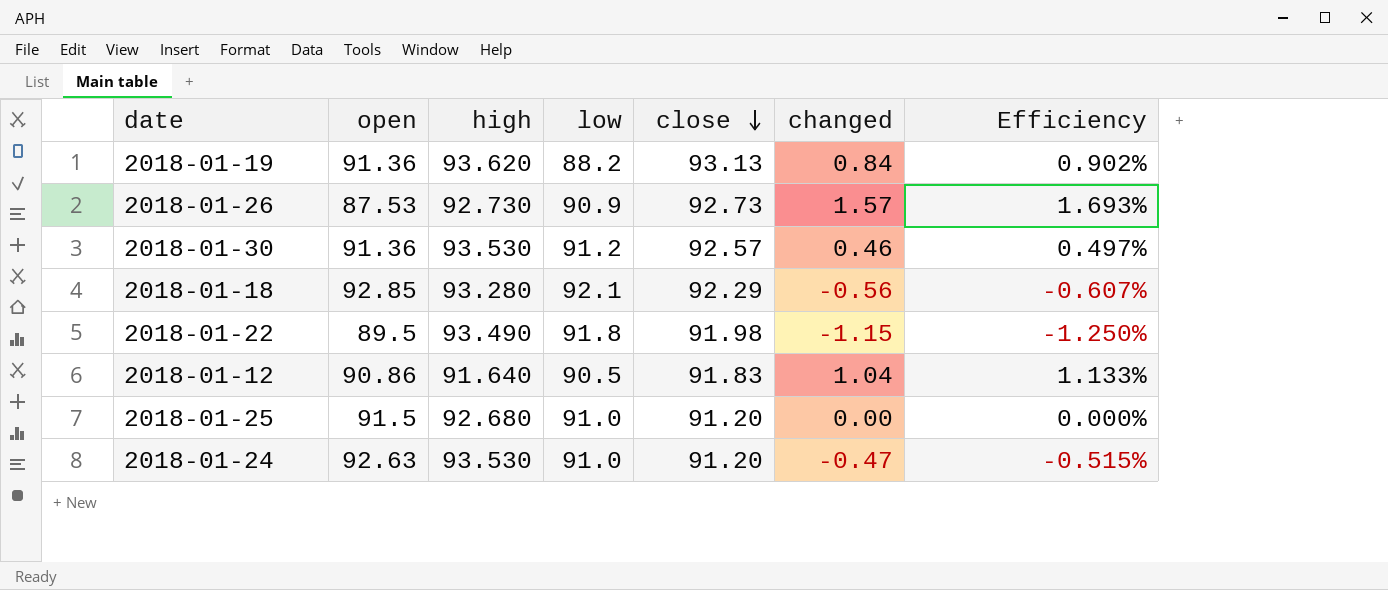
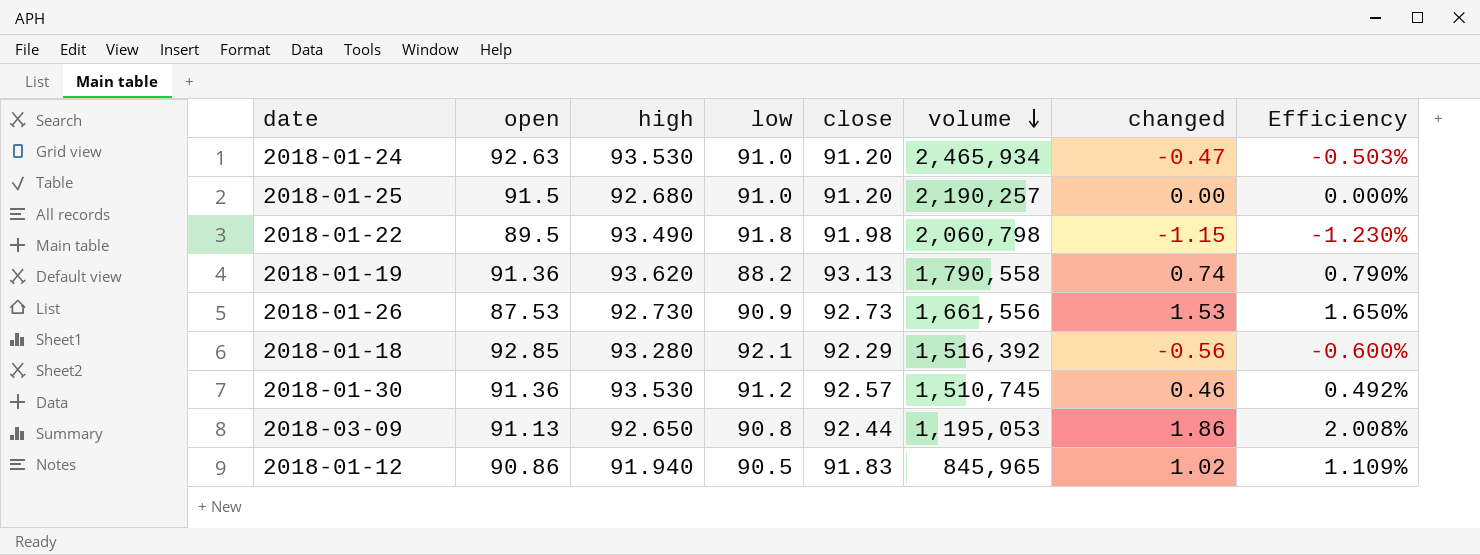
row order: close descending -> volume descending
column volume | position: none -> 6
column Efficiency | formula: [changed] / [close] -> [changed] / [high]
2018-01-19 | changed: 0.84 -> 0.74
2018-01-26 | changed: 1.57 -> 1.53
row 2018-03-09: none -> 91.13 | 92.650 | 90.8 | 92.44 | 1,195,053 | 1.86 | 2.008%
2018-01-12 | high: 91.640 -> 91.940
2018-01-12 | changed: 1.04 -> 1.02

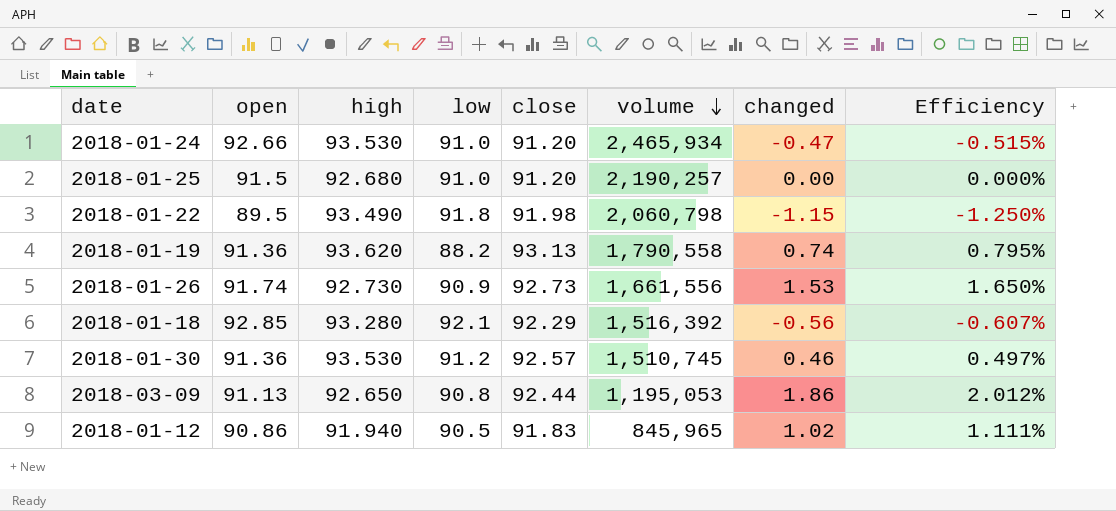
column Efficiency | formula: [changed] / [high] -> [changed] / [close]
2018-01-24 | open: 92.63 -> 92.66
2018-01-26 | open: 87.53 -> 91.74

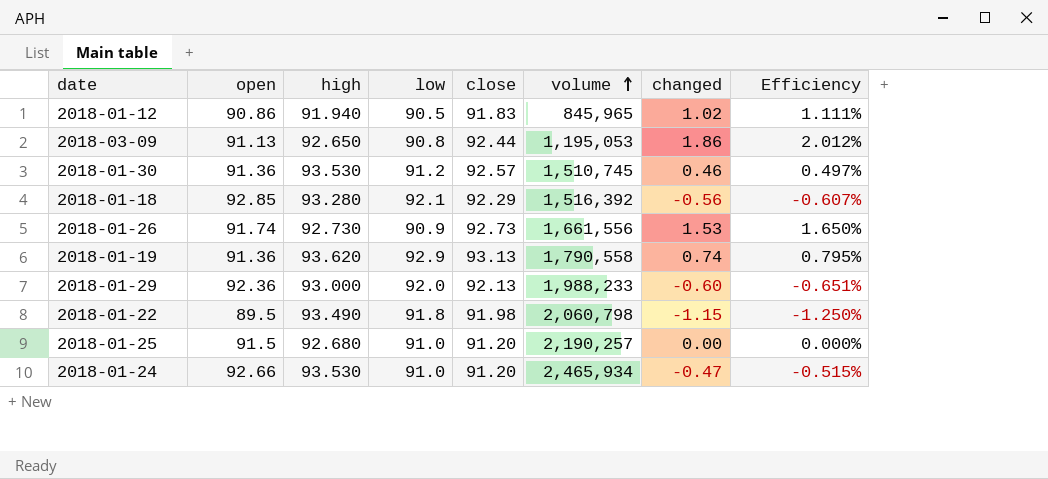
row order: volume descending -> volume ascending
2018-01-19 | low: 88.2 -> 92.9
row 2018-01-29: none -> 92.36 | 93.000 | 92.0 | 92.13 | 1,988,233 | -0.60 | -0.651%

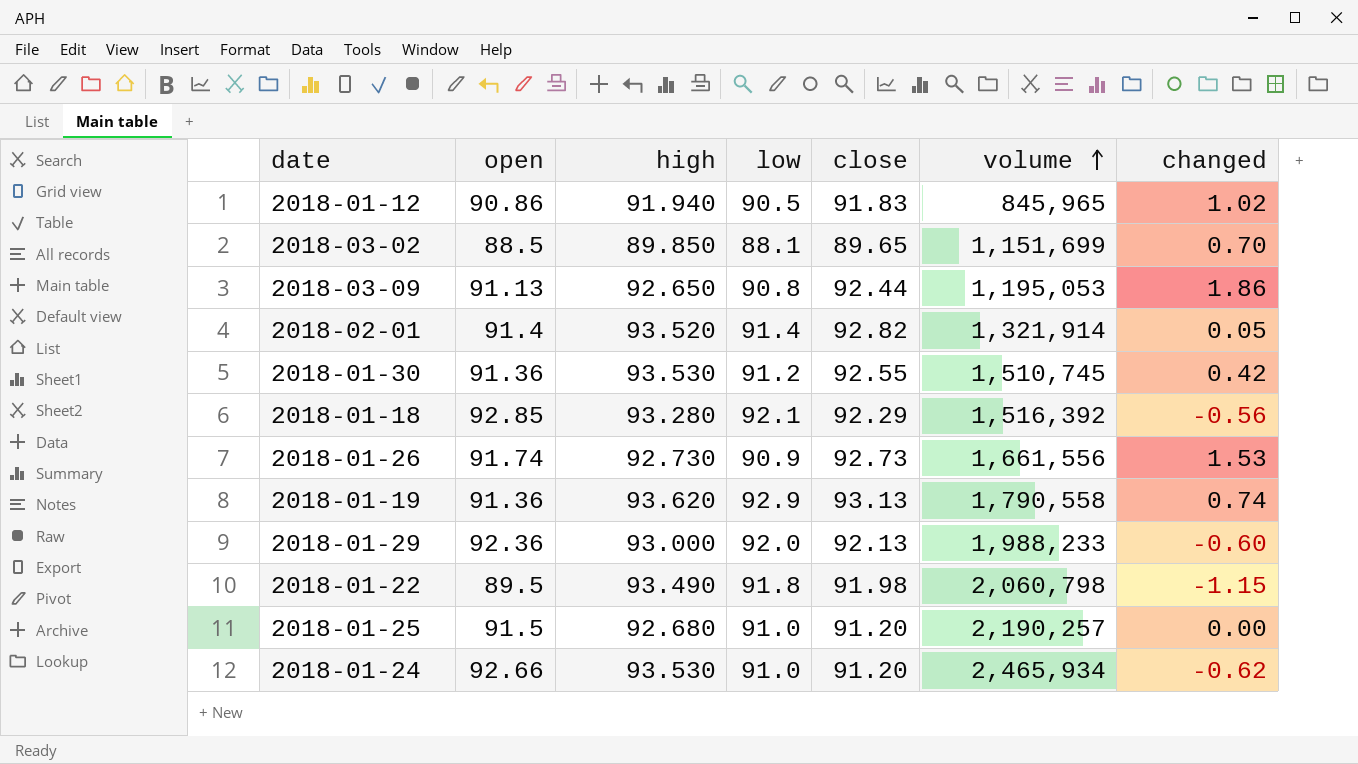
column Efficiency | formula: [changed] / [close] -> none
row 2018-03-02: none -> 88.5 | 89.850 | 88.1 | 89.65 | 1,151,699 | 0.70
row 2018-02-01: none -> 91.4 | 93.520 | 91.4 | 92.82 | 1,321,914 | 0.05
2018-01-30 | close: 92.57 -> 92.55
2018-01-30 | changed: 0.46 -> 0.42
2018-01-24 | changed: -0.47 -> -0.62

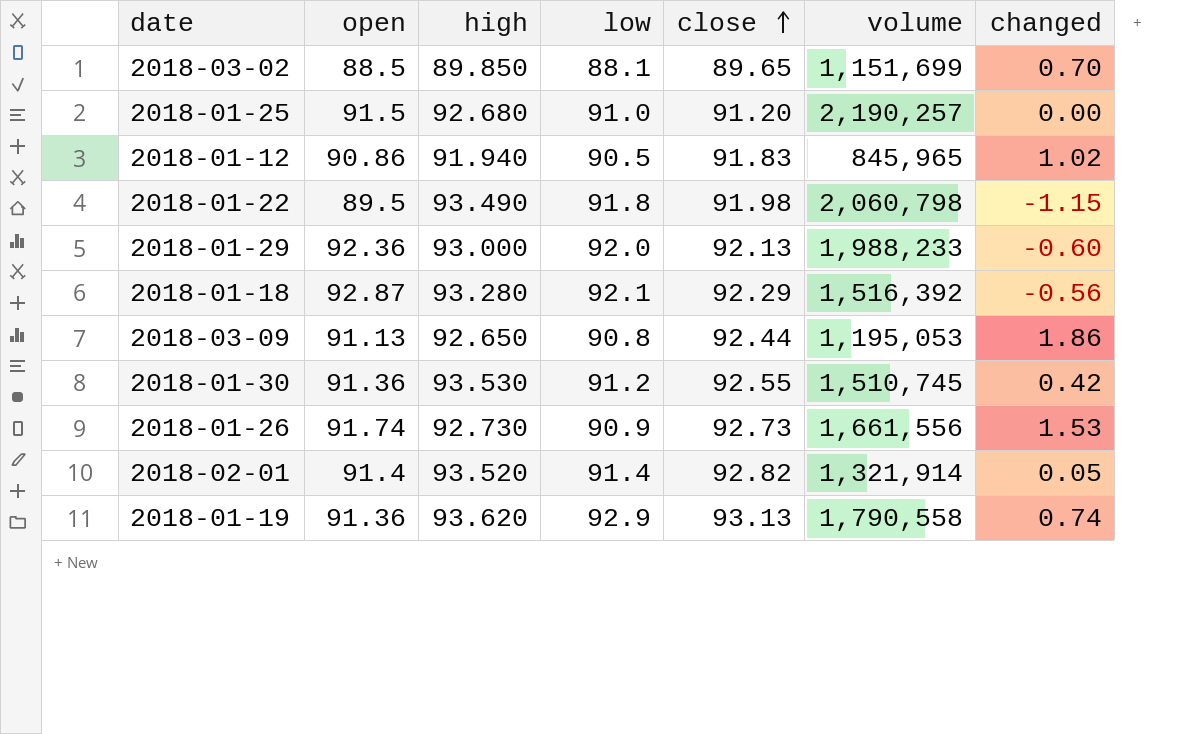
row order: volume ascending -> close ascending
row 2018-01-24: 92.66 | 93.530 | 91.0 | 91.20 | 2,465,934 | -0.62 -> none
2018-01-18 | open: 92.85 -> 92.87

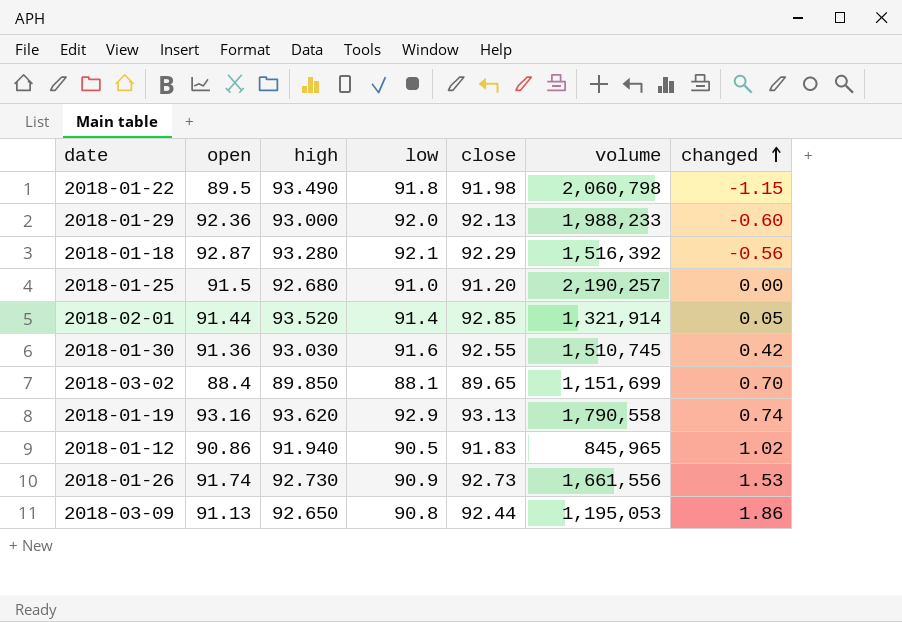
row order: close ascending -> changed ascending
2018-02-01 | open: 91.4 -> 91.44
2018-02-01 | close: 92.82 -> 92.85
2018-01-30 | high: 93.530 -> 93.030
2018-01-30 | low: 91.2 -> 91.6
2018-03-02 | open: 88.5 -> 88.4
2018-01-19 | open: 91.36 -> 93.16

